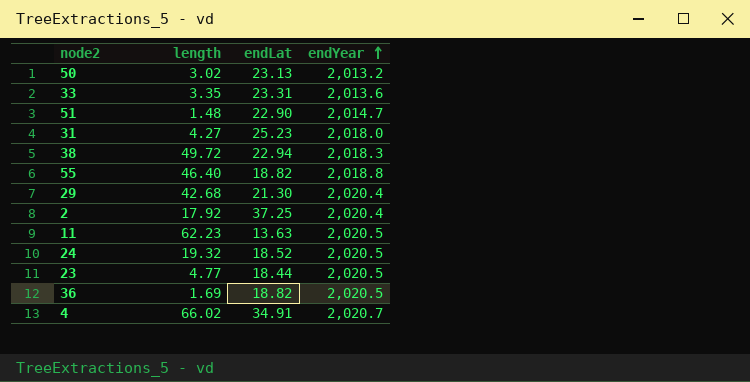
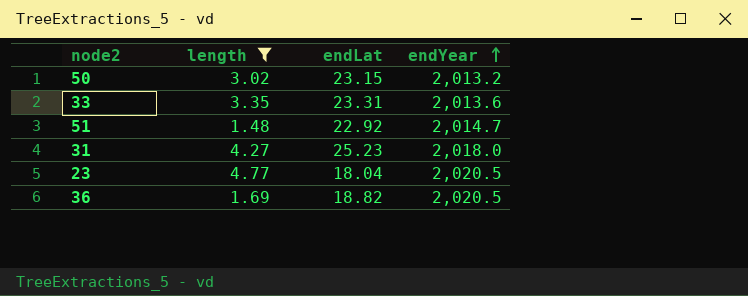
filter: none -> length <= 4.77
50 | endLat: 23.13 -> 23.15
51 | endLat: 22.90 -> 22.92
23 | endLat: 18.44 -> 18.04

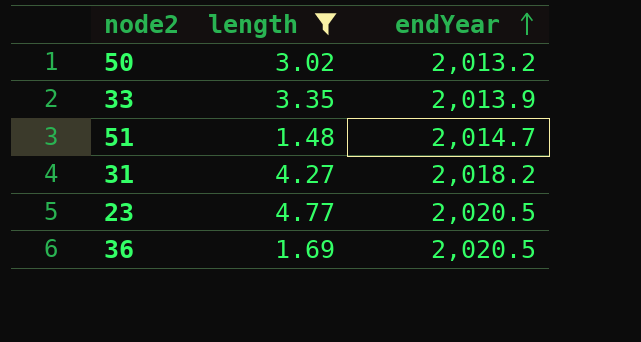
column endLat | position: 3 -> none
33 | endYear: 2,013.6 -> 2,013.9
31 | endYear: 2,018.0 -> 2,018.2

